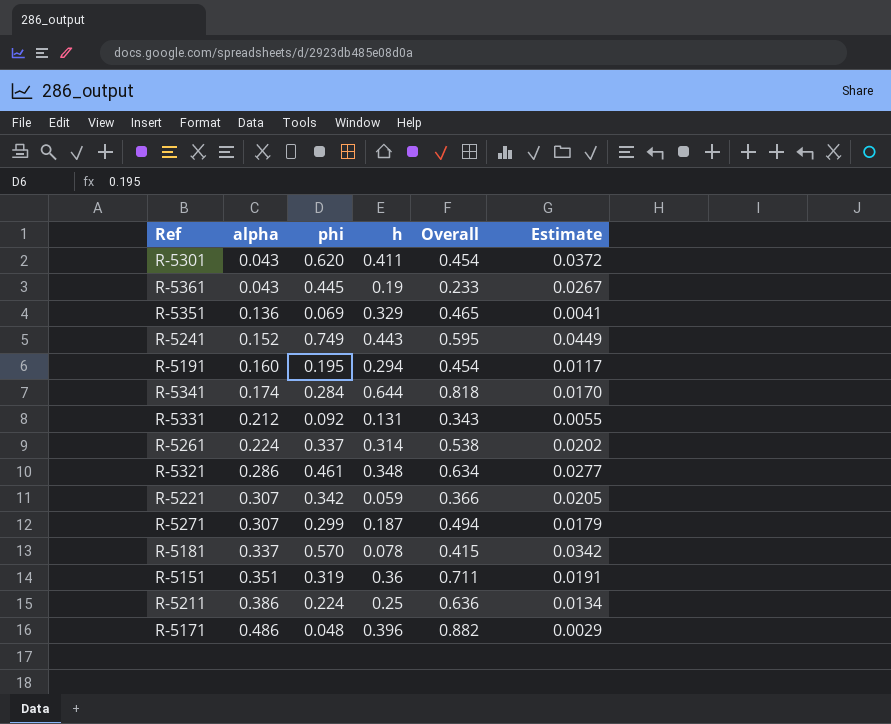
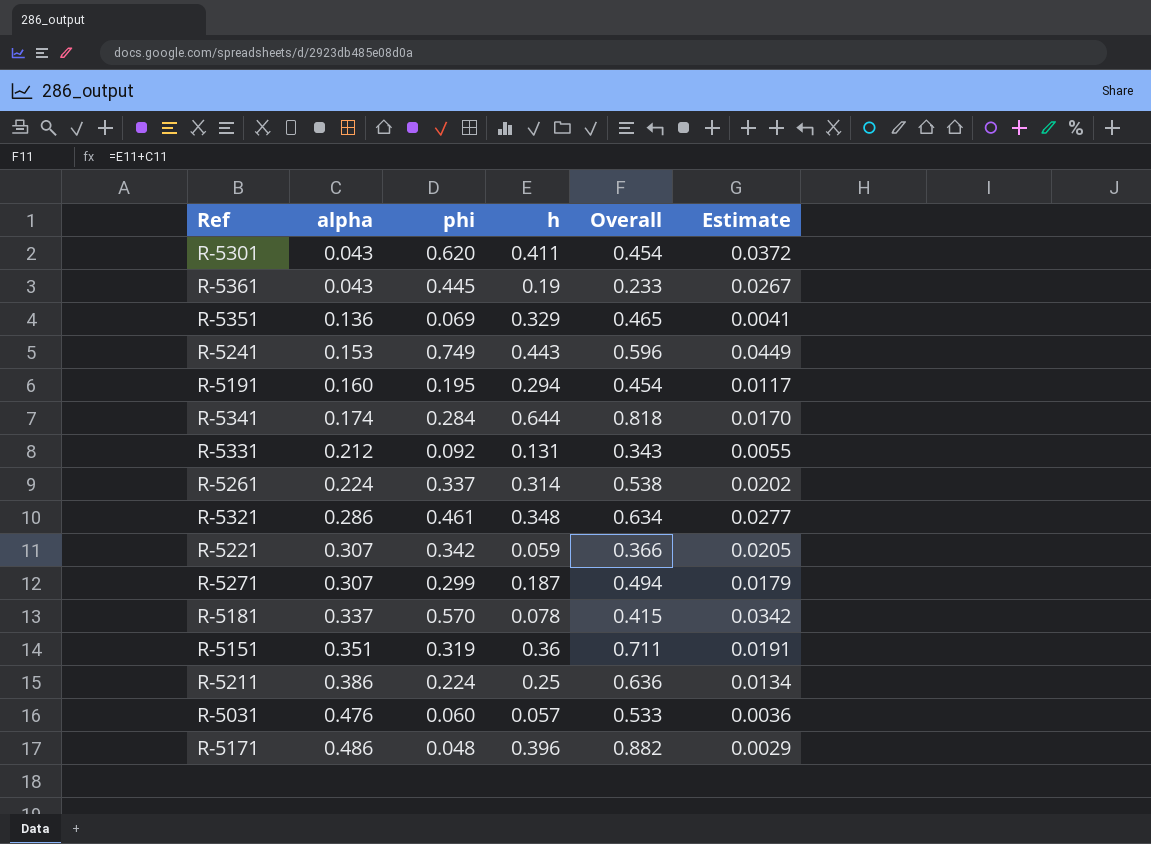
R-5241 | alpha: 0.152 -> 0.153
R-5241 | Overall: 0.595 -> 0.596
row R-5031: none -> 0.476 | 0.060 | 0.057 | 0.533 | 0.0036

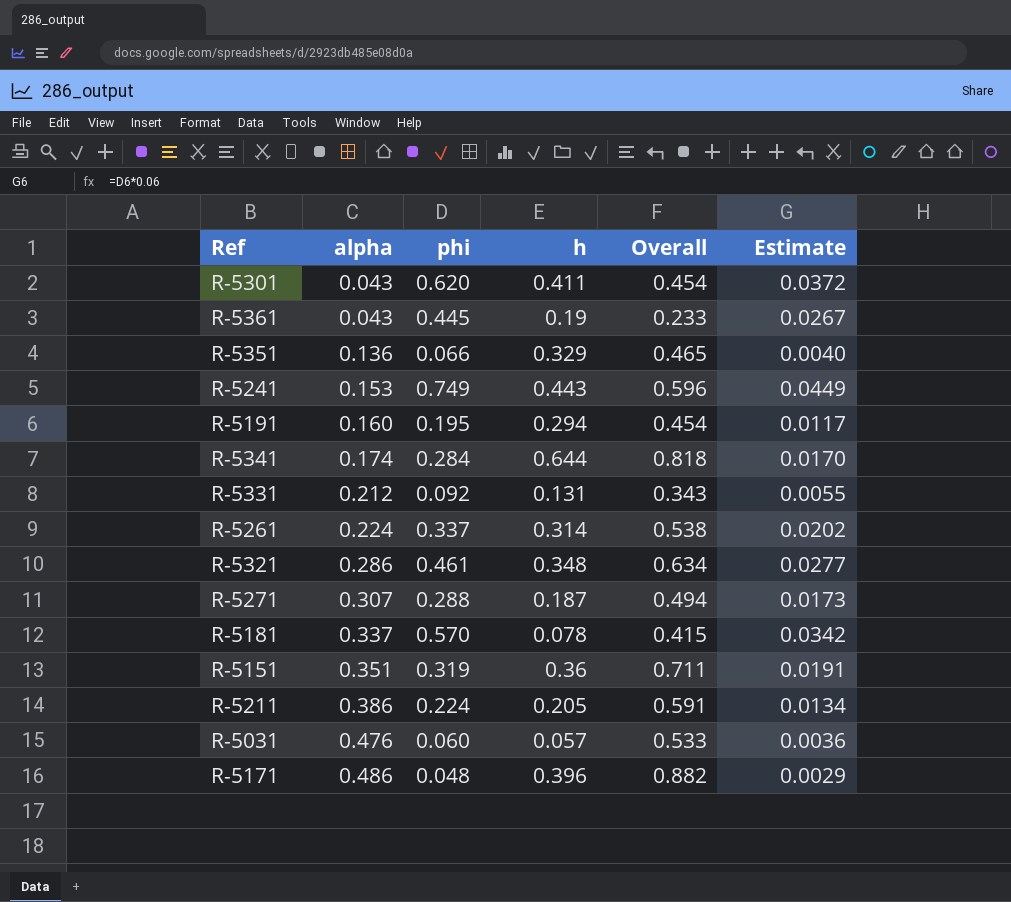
row R-5221: 0.307 | 0.342 | 0.059 | 0.366 | 0.0205 -> none
R-5351 | phi: 0.069 -> 0.066
R-5351 | Estimate: 0.0041 -> 0.0040
R-5271 | phi: 0.299 -> 0.288
R-5271 | Estimate: 0.0179 -> 0.0173
R-5211 | h: 0.25 -> 0.205
R-5211 | Overall: 0.636 -> 0.591

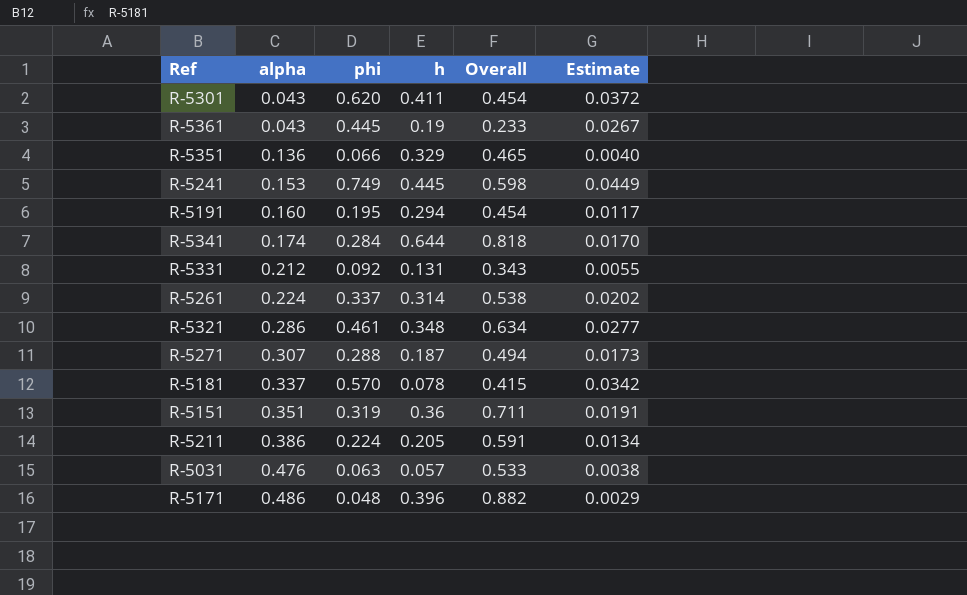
R-5241 | h: 0.443 -> 0.445
R-5241 | Overall: 0.596 -> 0.598
R-5031 | phi: 0.060 -> 0.063
R-5031 | Estimate: 0.0036 -> 0.0038

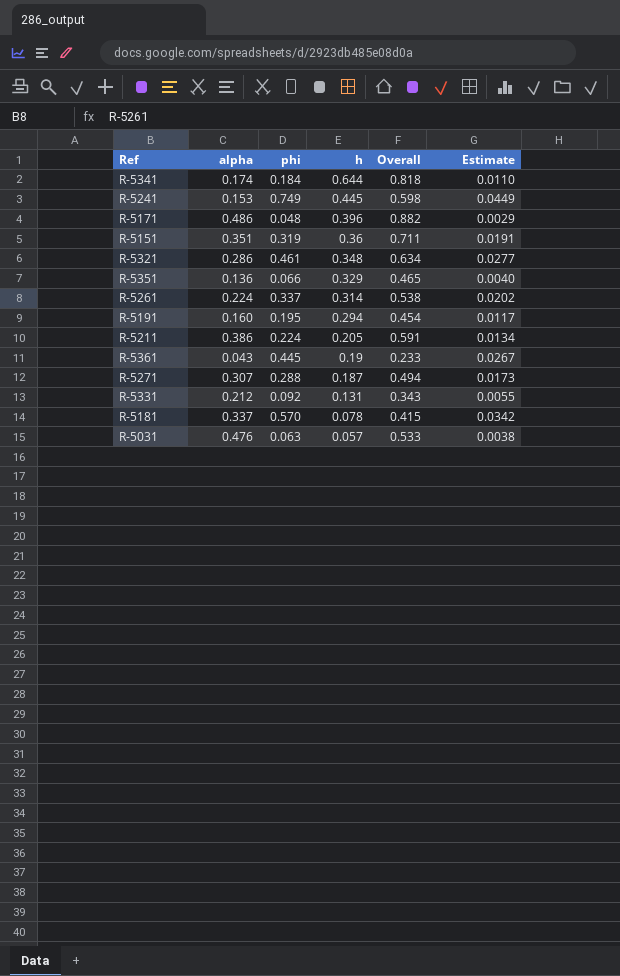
row order: alpha ascending -> h descending
row R-5301: 0.043 | 0.620 | 0.411 | 0.454 | 0.0372 -> none
R-5341 | phi: 0.284 -> 0.184
R-5341 | Estimate: 0.0170 -> 0.0110

